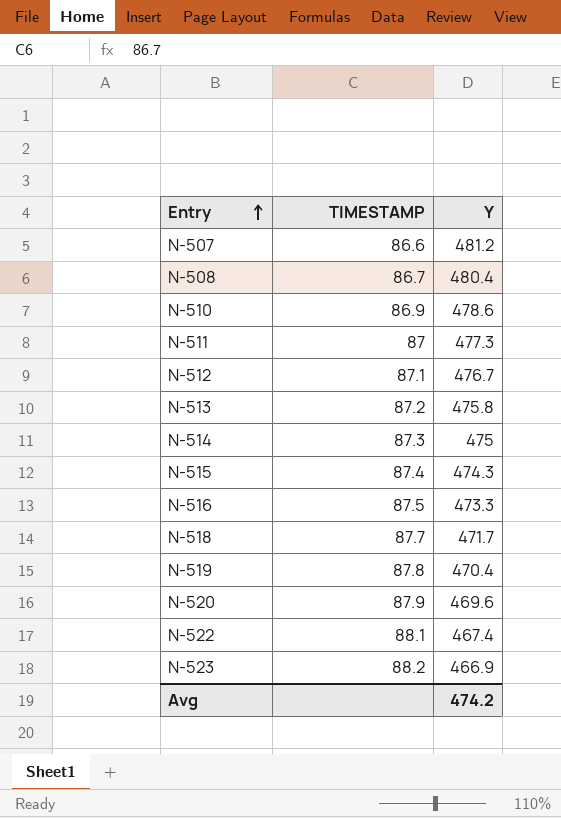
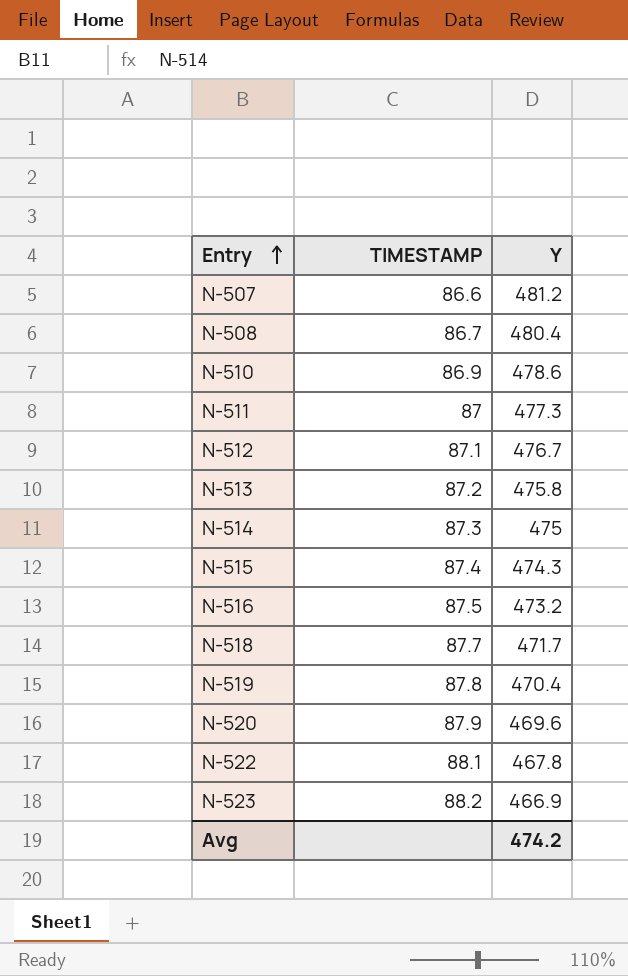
N-516 | Y: 473.3 -> 473.2
N-522 | Y: 467.4 -> 467.8

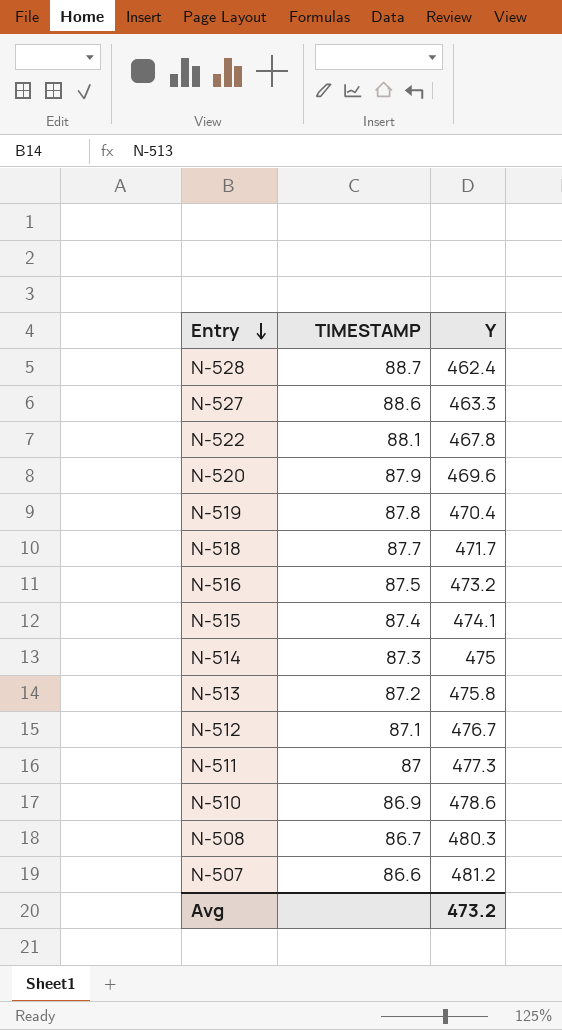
row order: Entry ascending -> Entry descending
row N-523: 88.2 | 466.9 -> none
row N-528: none -> 88.7 | 462.4
row N-527: none -> 88.6 | 463.3
N-515 | Y: 474.3 -> 474.1
N-508 | Y: 480.4 -> 480.3
Avg | Y: 474.2 -> 473.2

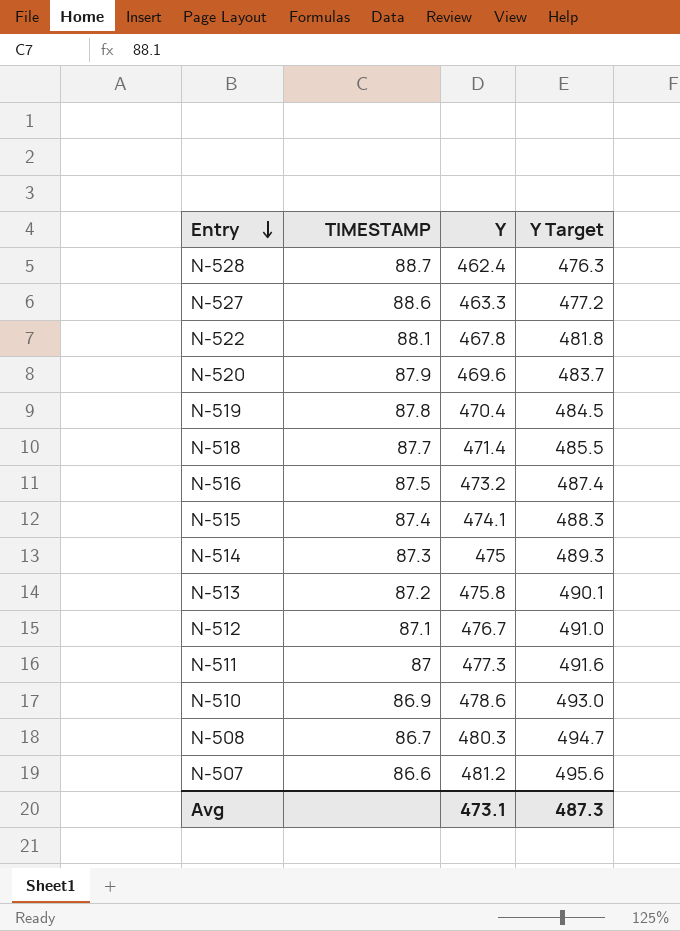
column Y Target | formula: none -> [Y] * 1.03
N-518 | Y: 471.7 -> 471.4
Avg | Y: 473.2 -> 473.1

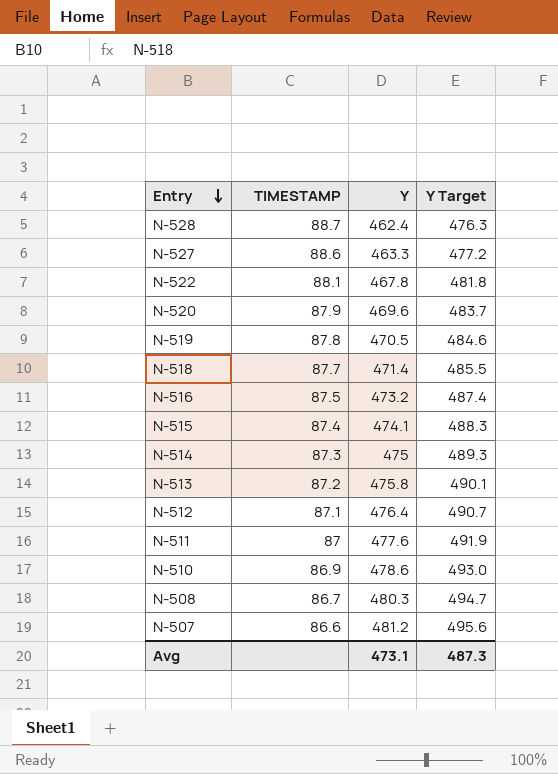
N-519 | Y: 470.4 -> 470.5
N-519 | Y Target: 484.5 -> 484.6
N-512 | Y: 476.7 -> 476.4
N-512 | Y Target: 491.0 -> 490.7
N-511 | Y: 477.3 -> 477.6
N-511 | Y Target: 491.6 -> 491.9

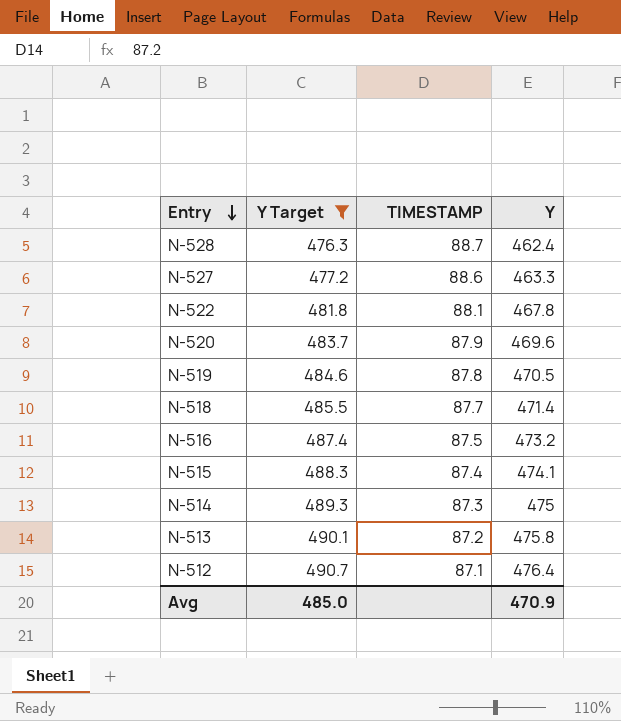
filter: none -> Y Target <= 490.7
column Y Target | position: 4 -> 2
Avg | Y Target: 487.3 -> 485.0
Avg | Y: 473.1 -> 470.9

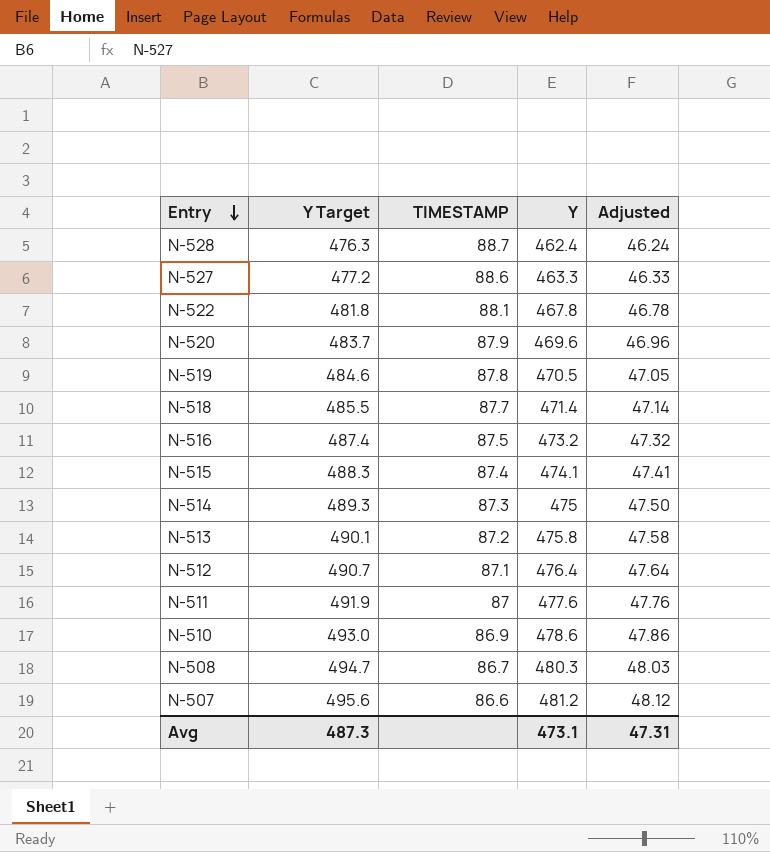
filter: Y Target <= 490.7 -> none
column Adjusted | formula: none -> [Y] * 0.1
Avg | Y Target: 485.0 -> 487.3
Avg | Y: 470.9 -> 473.1

